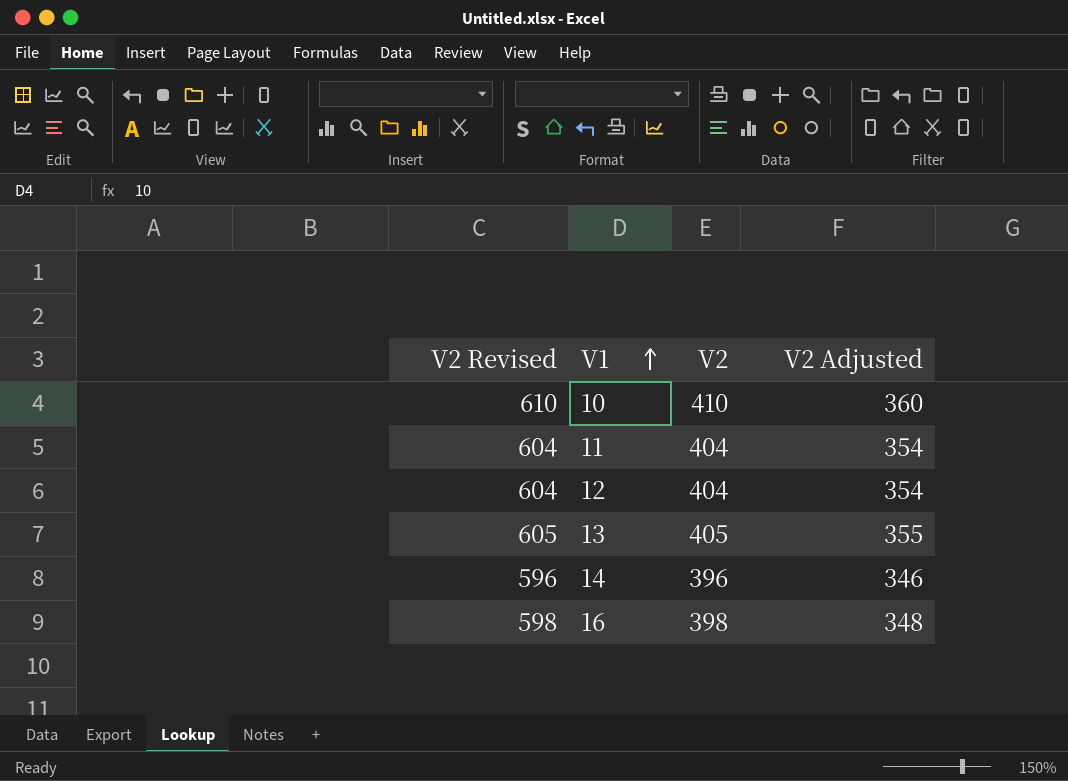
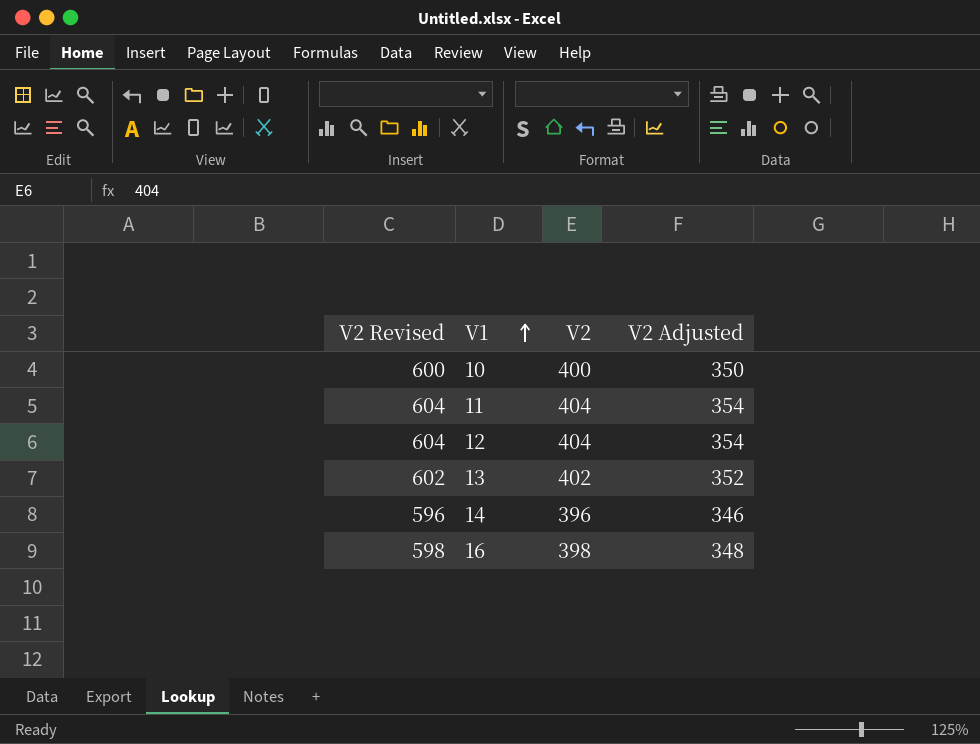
10 | V2 Revised: 610 -> 600
10 | V2: 410 -> 400
10 | V2 Adjusted: 360 -> 350
13 | V2 Revised: 605 -> 602
13 | V2: 405 -> 402
13 | V2 Adjusted: 355 -> 352

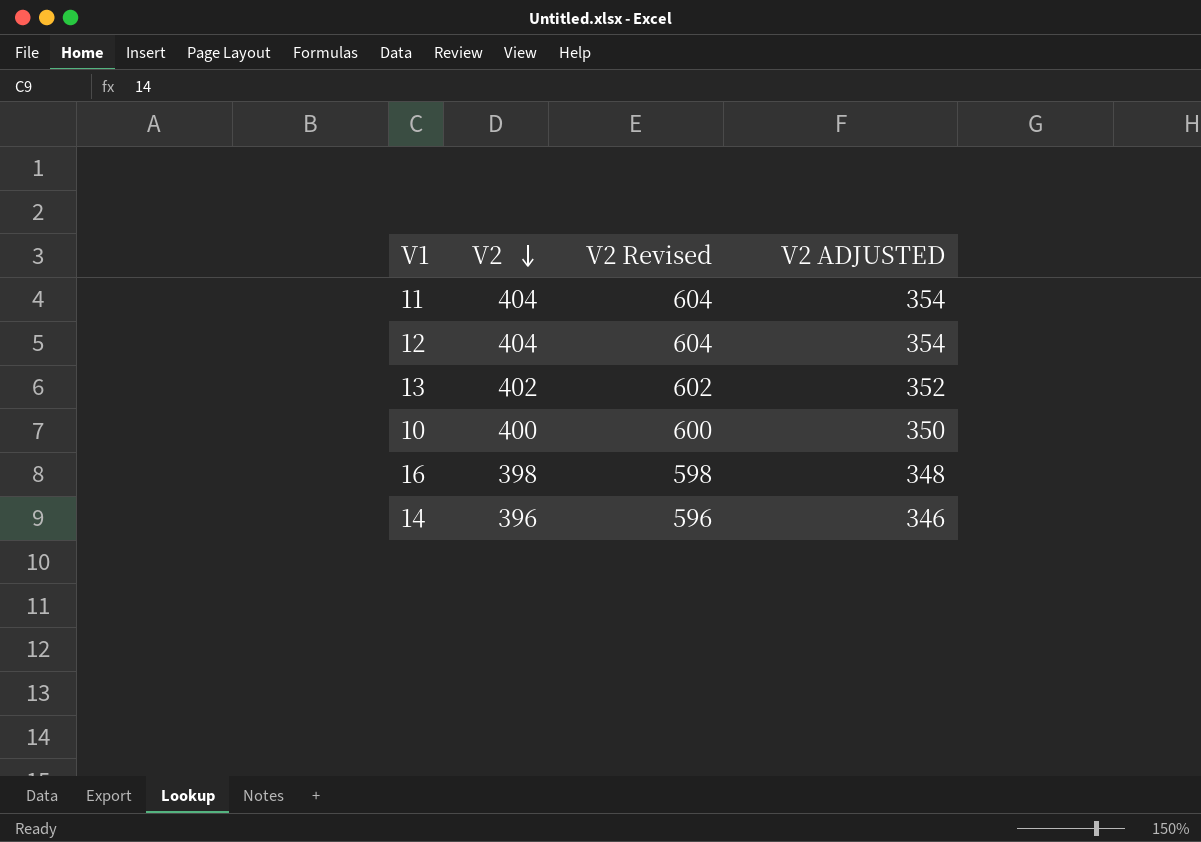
row order: V1 ascending -> V2 descending
column V2 Revised | position: 1 -> 3
column name: V2 Adjusted -> V2 ADJUSTED

